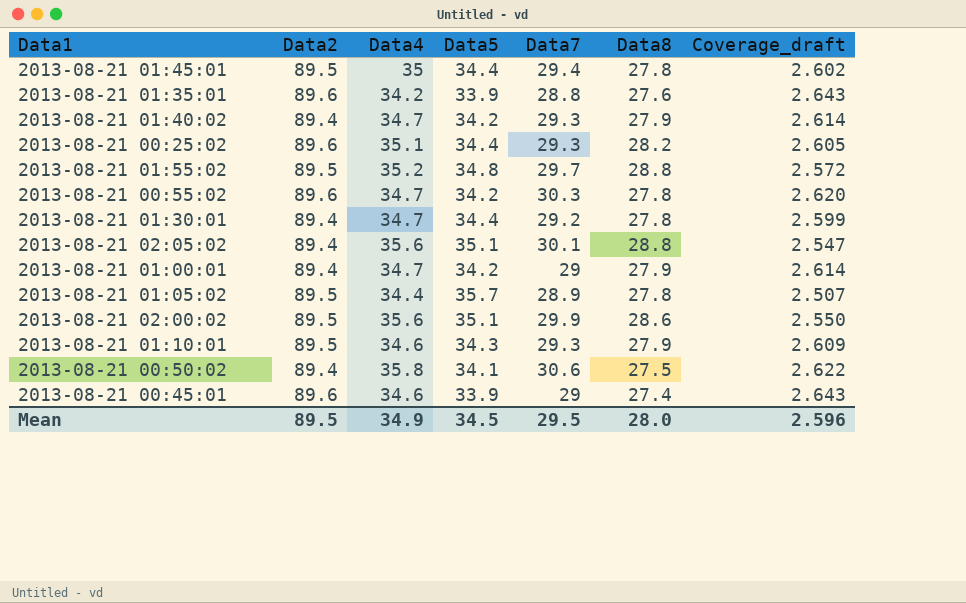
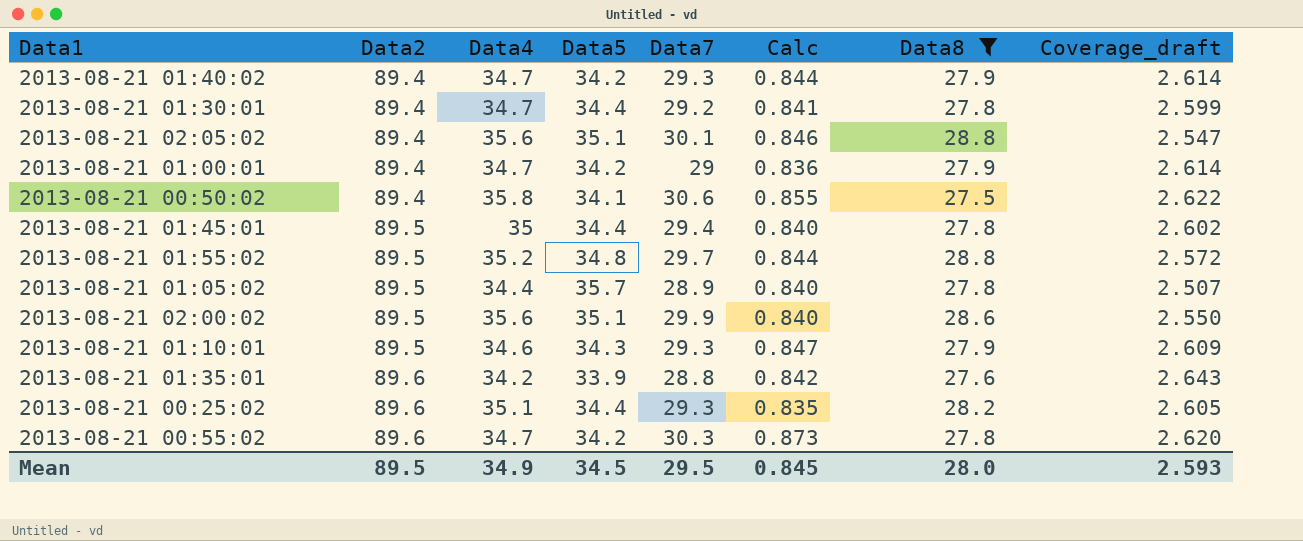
filter: none -> Data8 != 27.4
row order: none -> Data2 ascending
column Calc | formula: none -> [Data7] / [Data4]
Mean | Coverage_draft: 2.596 -> 2.593

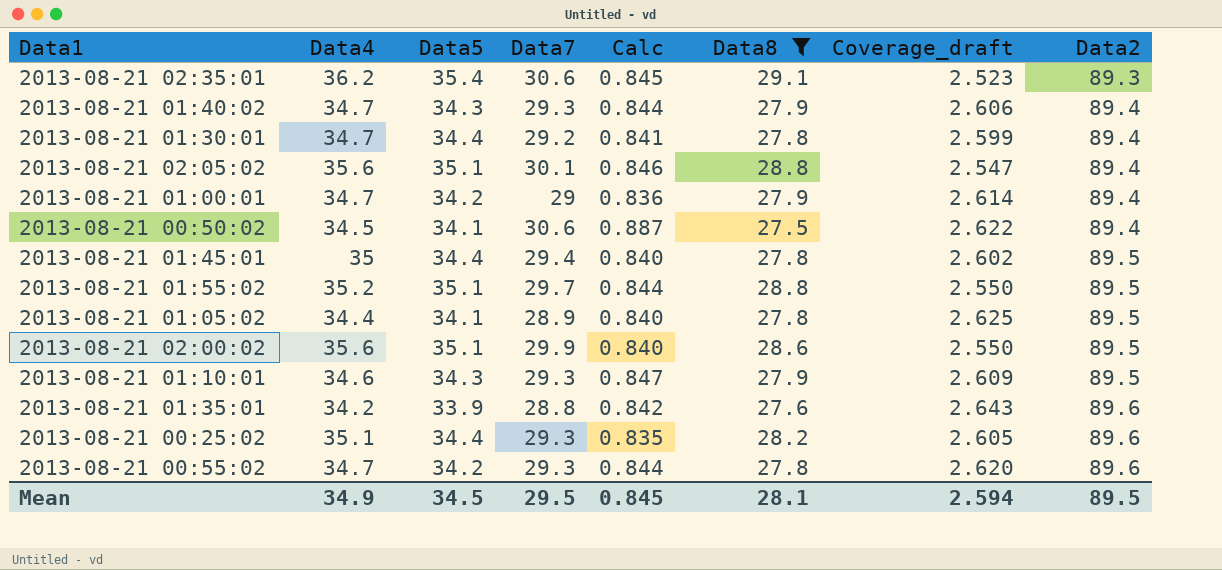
column Data2 | position: 2 -> 8
row 2013-08-21 02:35:01: none -> 36.2 | 35.4 | 30.6 | 0.845 | 29.1 | 2.523 | 89.3
2013-08-21 01:40:02 | Data5: 34.2 -> 34.3
2013-08-21 01:40:02 | Coverage_draft: 2.614 -> 2.606
2013-08-21 00:50:02 | Data4: 35.8 -> 34.5
2013-08-21 00:50:02 | Calc: 0.855 -> 0.887
2013-08-21 01:55:02 | Data5: 34.8 -> 35.1
2013-08-21 01:55:02 | Coverage_draft: 2.572 -> 2.550
2013-08-21 01:05:02 | Data5: 35.7 -> 34.1
2013-08-21 01:05:02 | Coverage_draft: 2.507 -> 2.625
2013-08-21 00:55:02 | Data7: 30.3 -> 29.3
2013-08-21 00:55:02 | Calc: 0.873 -> 0.844
Mean | Data8: 28.0 -> 28.1
Mean | Coverage_draft: 2.593 -> 2.594

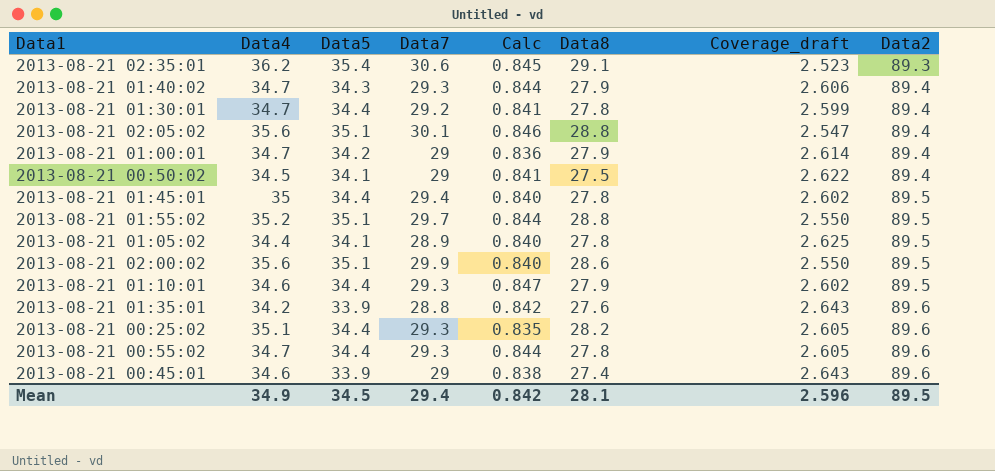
filter: Data8 != 27.4 -> none
2013-08-21 00:50:02 | Data7: 30.6 -> 29
2013-08-21 00:50:02 | Calc: 0.887 -> 0.841
2013-08-21 01:10:01 | Data5: 34.3 -> 34.4
2013-08-21 01:10:01 | Coverage_draft: 2.609 -> 2.602
2013-08-21 00:55:02 | Data5: 34.2 -> 34.4
2013-08-21 00:55:02 | Coverage_draft: 2.620 -> 2.605
Mean | Data7: 29.5 -> 29.4
Mean | Calc: 0.845 -> 0.842
Mean | Coverage_draft: 2.594 -> 2.596

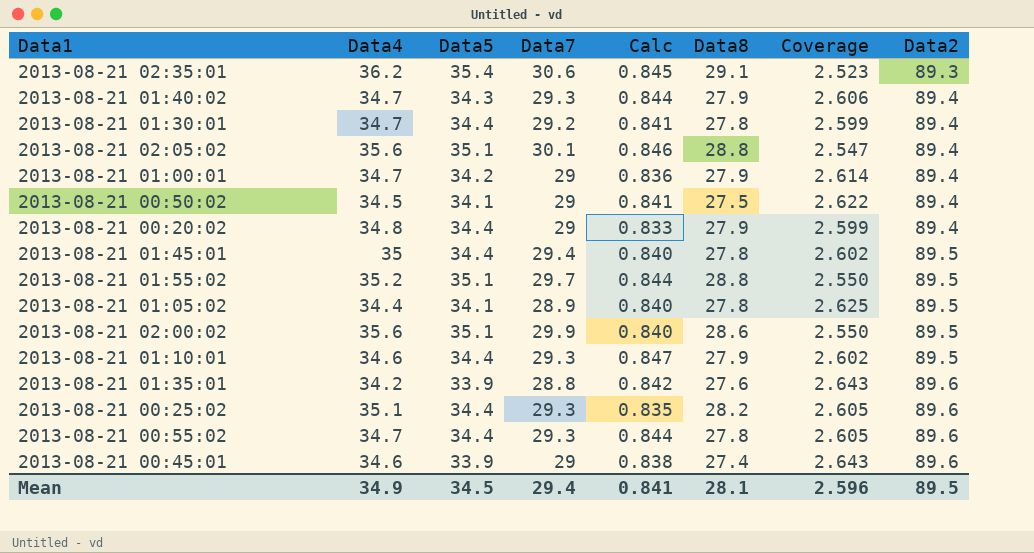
column name: Coverage_draft -> Coverage
row 2013-08-21 00:20:02: none -> 34.8 | 34.4 | 29 | 0.833 | 27.9 | 2.599 | 89.4
Mean | Calc: 0.842 -> 0.841

